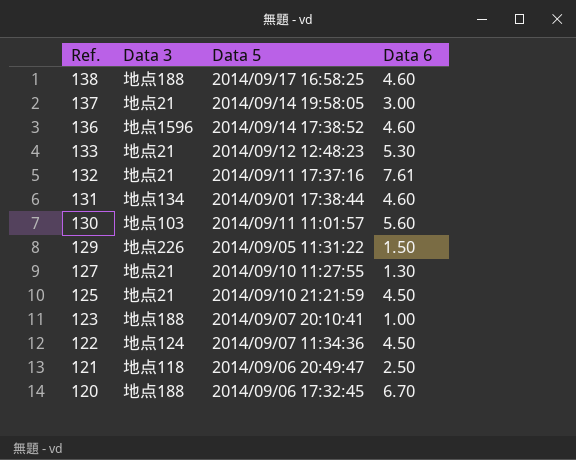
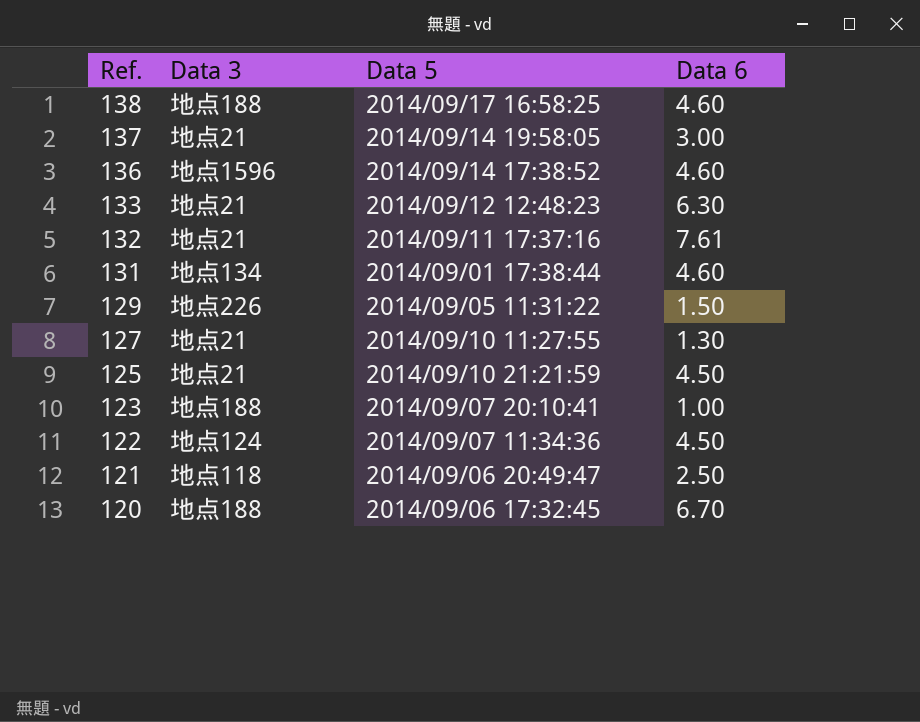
row 130: 地点103 | 2014/09/11 11:01:57 | 5.60 -> none
133 | Data 6: 5.30 -> 6.30

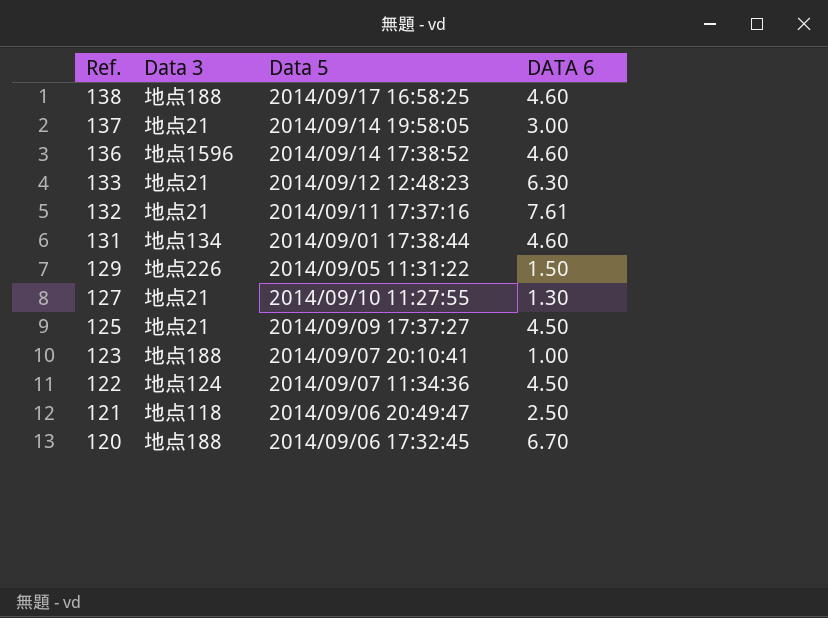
column name: Data 6 -> DATA 6
125 | Data 5: 2014/09/10 21:21:59 -> 2014/09/09 17:37:27

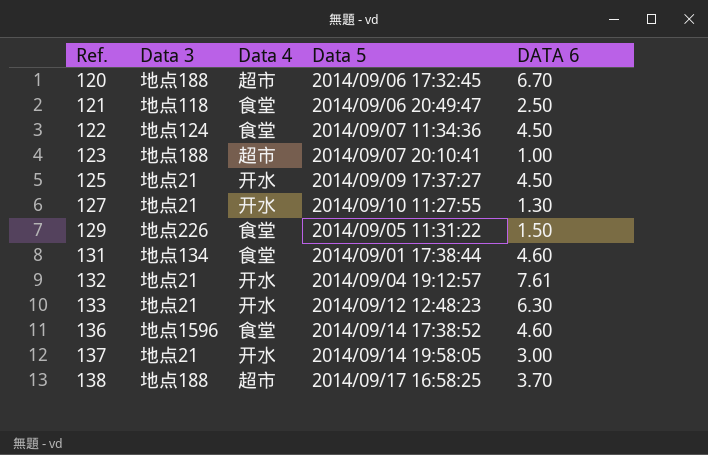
row order: Ref. descending -> Ref. ascending
column Data 4 | position: none -> 3
132 | Data 5: 2014/09/11 17:37:16 -> 2014/09/04 19:12:57
138 | DATA 6: 4.60 -> 3.70

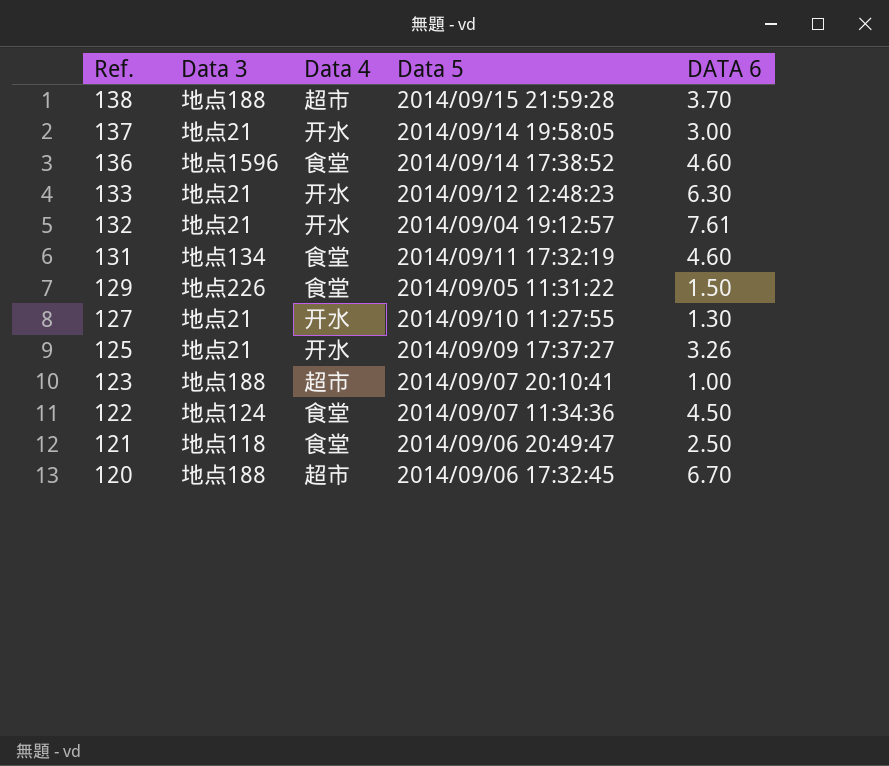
row order: Ref. ascending -> Ref. descending
138 | Data 5: 2014/09/17 16:58:25 -> 2014/09/15 21:59:28
131 | Data 5: 2014/09/01 17:38:44 -> 2014/09/11 17:32:19
125 | DATA 6: 4.50 -> 3.26

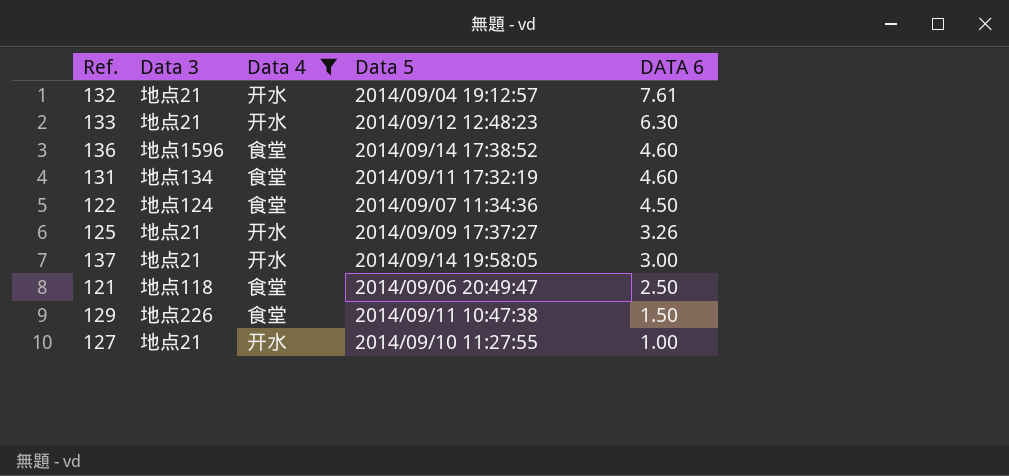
filter: none -> Data 4 != 超市
row order: Ref. descending -> DATA 6 descending
129 | Data 5: 2014/09/05 11:31:22 -> 2014/09/11 10:47:38
127 | DATA 6: 1.30 -> 1.00

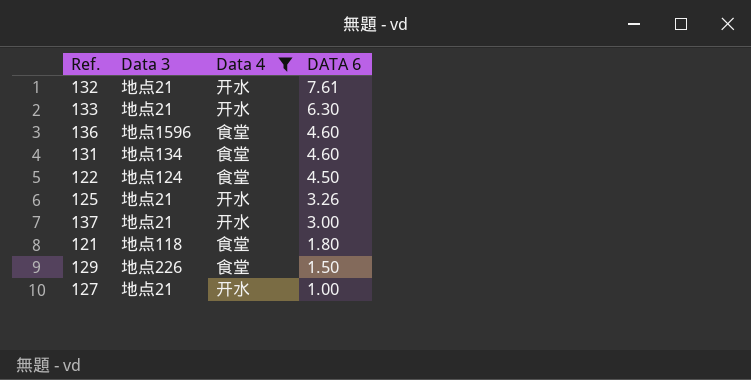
column Data 5 | position: 4 -> none
121 | DATA 6: 2.50 -> 1.80

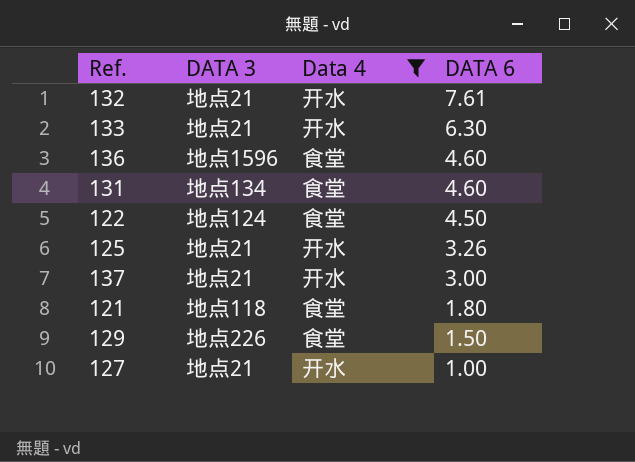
column name: Data 3 -> DATA 3

